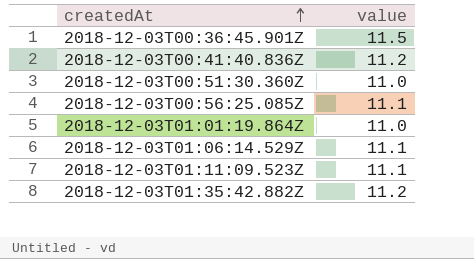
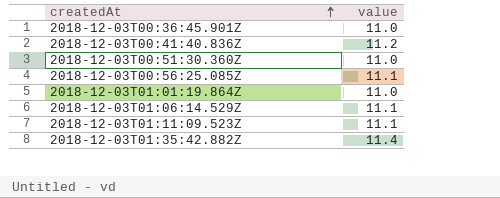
2018-12-03T00:36:45.901Z | value: 11.5 -> 11.0
2018-12-03T01:35:42.882Z | value: 11.2 -> 11.4

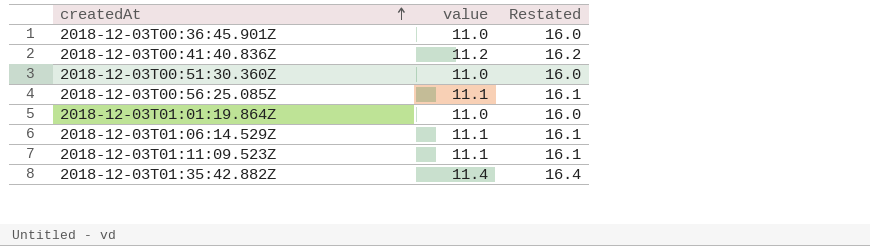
column Restated | formula: none -> [value] + 5

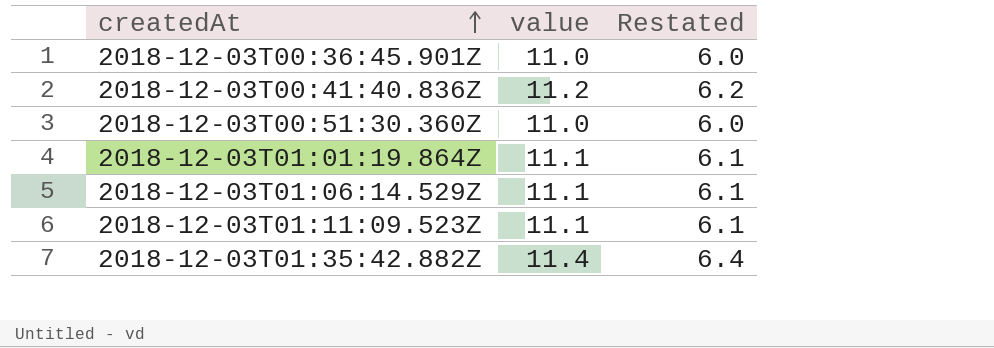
column Restated | formula: [value] + 5 -> [value] - 5
row 2018-12-03T00:56:25.085Z: 11.1 | 16.1 -> none
2018-12-03T01:01:19.864Z | value: 11.0 -> 11.1

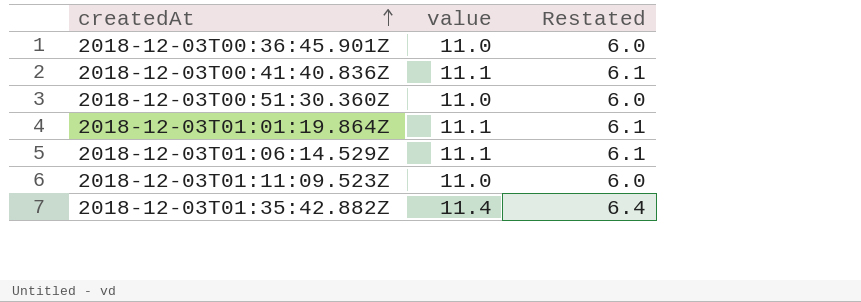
2018-12-03T00:41:40.836Z | value: 11.2 -> 11.1
2018-12-03T00:41:40.836Z | Restated: 6.2 -> 6.1
2018-12-03T01:11:09.523Z | value: 11.1 -> 11.0
2018-12-03T01:11:09.523Z | Restated: 6.1 -> 6.0

